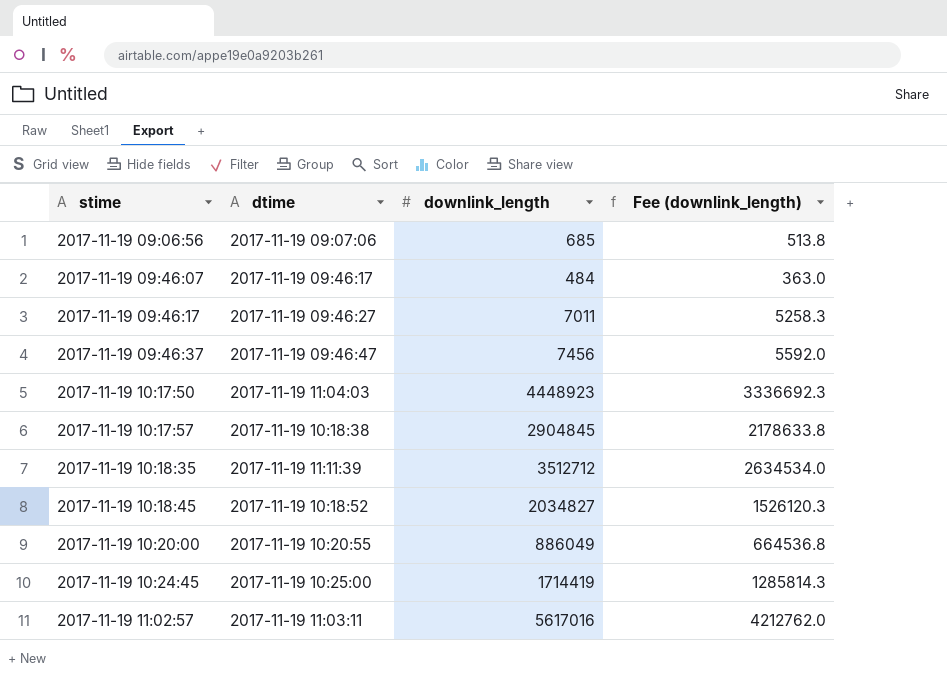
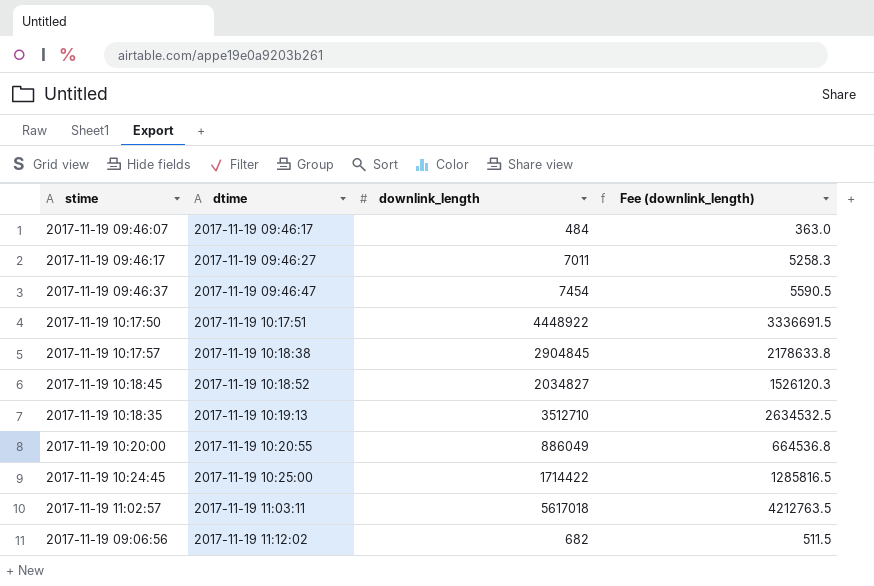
row order: stime ascending -> dtime ascending
2017-11-19 09:46:37 | downlink_length: 7456 -> 7454
2017-11-19 09:46:37 | Fee (downlink_length): 5592.0 -> 5590.5
2017-11-19 10:17:50 | dtime: 2017-11-19 11:04:03 -> 2017-11-19 10:17:51
2017-11-19 10:17:50 | downlink_length: 4448923 -> 4448922
2017-11-19 10:17:50 | Fee (downlink_length): 3336692.3 -> 3336691.5
2017-11-19 10:18:35 | dtime: 2017-11-19 11:11:39 -> 2017-11-19 10:19:13
2017-11-19 10:18:35 | downlink_length: 3512712 -> 3512710
2017-11-19 10:18:35 | Fee (downlink_length): 2634534.0 -> 2634532.5
2017-11-19 10:24:45 | downlink_length: 1714419 -> 1714422
2017-11-19 10:24:45 | Fee (downlink_length): 1285814.3 -> 1285816.5
2017-11-19 11:02:57 | downlink_length: 5617016 -> 5617018
2017-11-19 11:02:57 | Fee (downlink_length): 4212762.0 -> 4212763.5
2017-11-19 09:06:56 | dtime: 2017-11-19 09:07:06 -> 2017-11-19 11:12:02
2017-11-19 09:06:56 | downlink_length: 685 -> 682
2017-11-19 09:06:56 | Fee (downlink_length): 513.8 -> 511.5

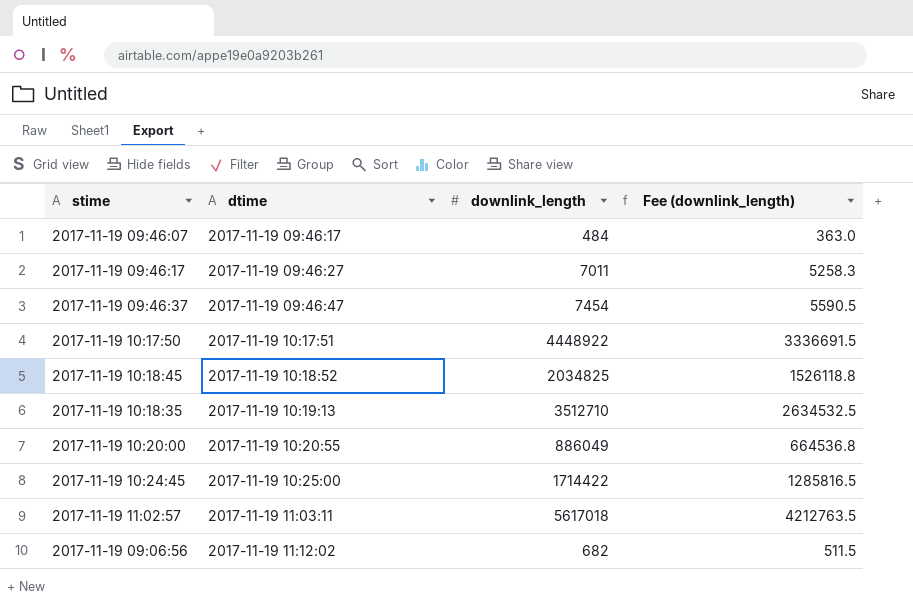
row 2017-11-19 10:17:57: 2017-11-19 10:18:38 | 2904845 | 2178633.8 -> none
2017-11-19 10:18:45 | downlink_length: 2034827 -> 2034825
2017-11-19 10:18:45 | Fee (downlink_length): 1526120.3 -> 1526118.8

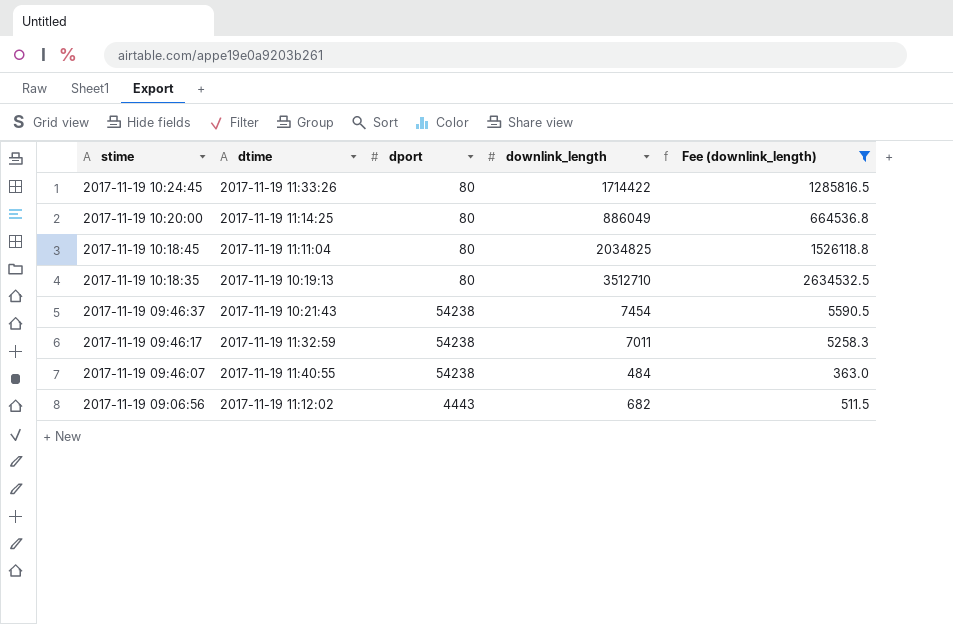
filter: none -> Fee (downlink_length) <= 2634532.5
row order: dtime ascending -> stime descending
column dport | position: none -> 3
2017-11-19 10:24:45 | dtime: 2017-11-19 10:25:00 -> 2017-11-19 11:33:26
2017-11-19 10:20:00 | dtime: 2017-11-19 10:20:55 -> 2017-11-19 11:14:25
2017-11-19 10:18:45 | dtime: 2017-11-19 10:18:52 -> 2017-11-19 11:11:04
2017-11-19 09:46:37 | dtime: 2017-11-19 09:46:47 -> 2017-11-19 10:21:43
2017-11-19 09:46:17 | dtime: 2017-11-19 09:46:27 -> 2017-11-19 11:32:59
2017-11-19 09:46:07 | dtime: 2017-11-19 09:46:17 -> 2017-11-19 11:40:55

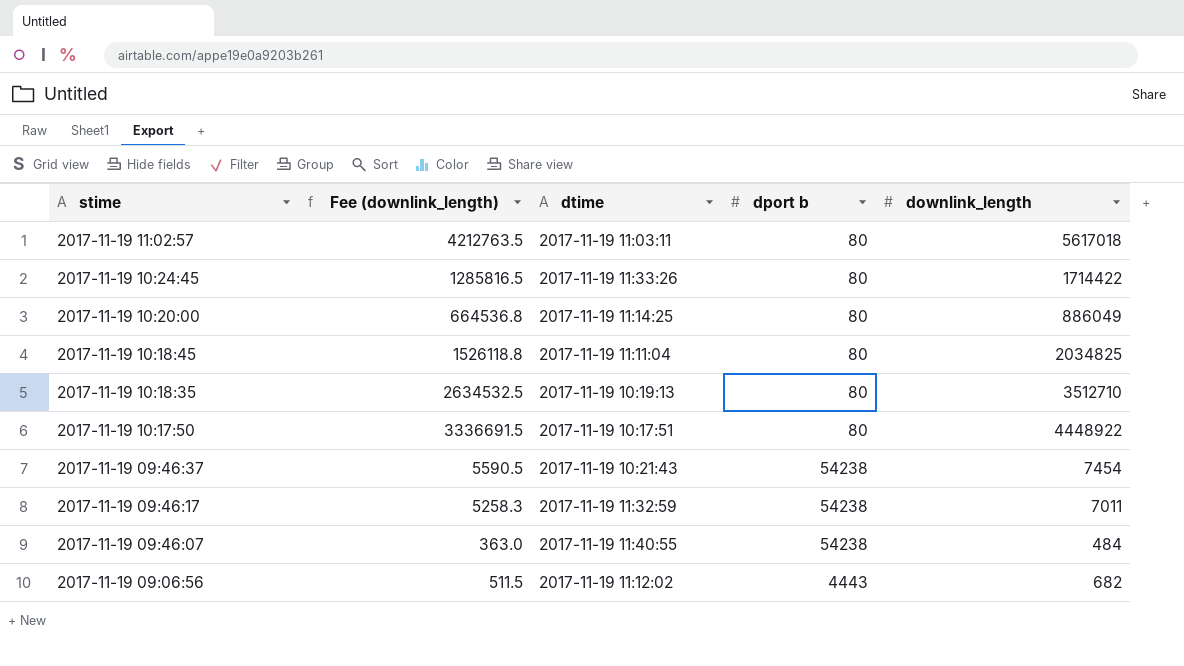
filter: Fee (downlink_length) <= 2634532.5 -> none
column Fee (downlink_length) | position: 5 -> 2
column name: dport -> dport b

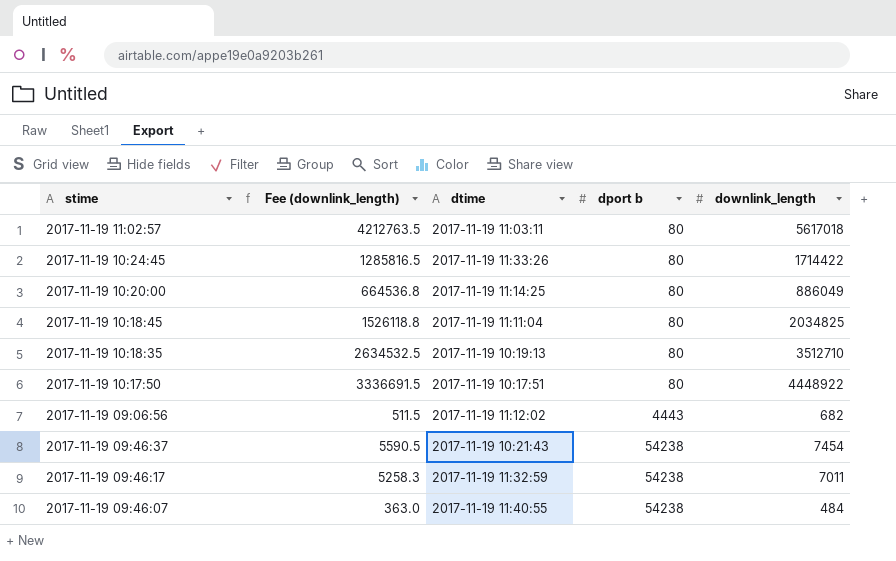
row order: stime descending -> dport b ascending

